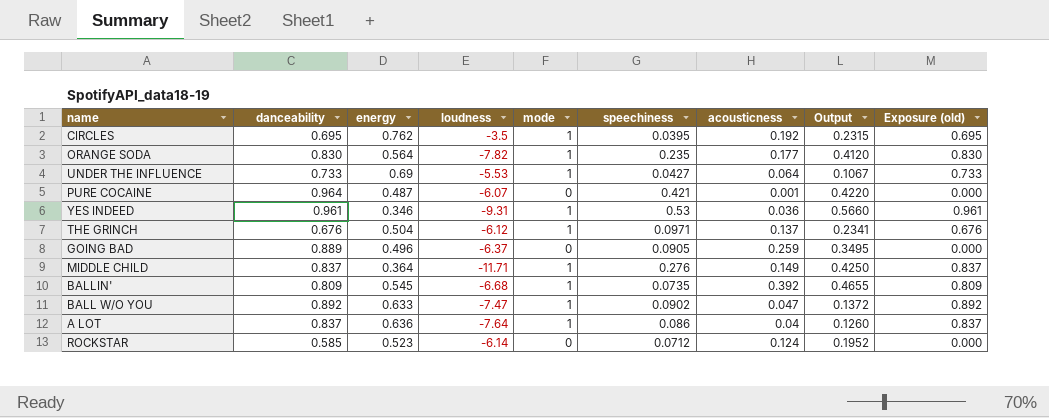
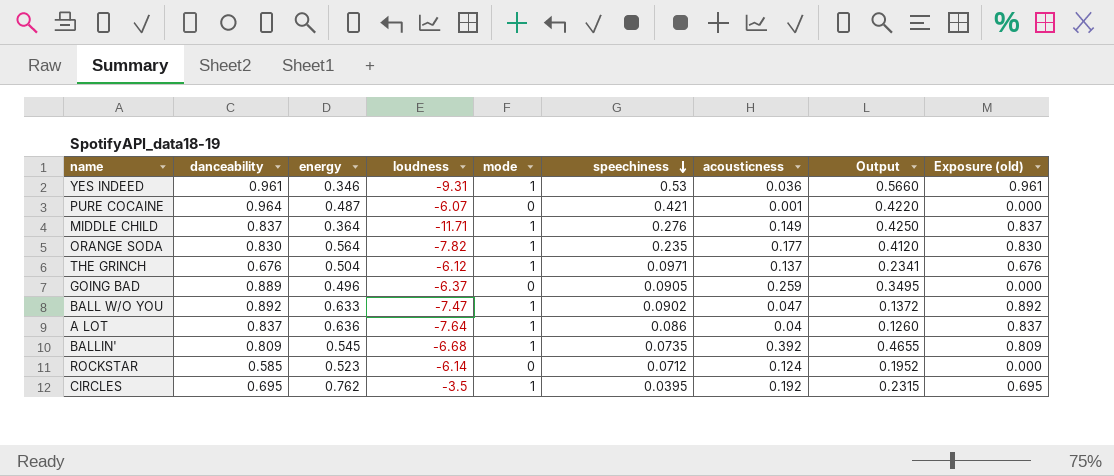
row order: none -> speechiness descending
row UNDER THE INFLUENCE: 0.733 | 0.69 | -5.53 | 1 | 0.0427 | 0.064 | 0.1067 | 0.733 -> none

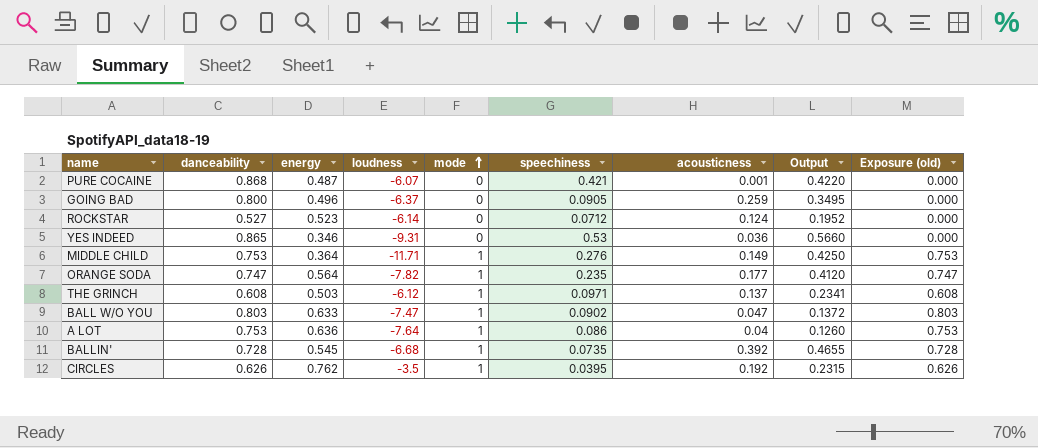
row order: speechiness descending -> mode ascending
PURE COCAINE | danceability: 0.964 -> 0.868
GOING BAD | danceability: 0.889 -> 0.800
ROCKSTAR | danceability: 0.585 -> 0.527
YES INDEED | danceability: 0.961 -> 0.865
YES INDEED | mode: 1 -> 0
YES INDEED | Exposure (old): 0.961 -> 0.000
MIDDLE CHILD | danceability: 0.837 -> 0.753
MIDDLE CHILD | Exposure (old): 0.837 -> 0.753
ORANGE SODA | danceability: 0.830 -> 0.747
ORANGE SODA | Exposure (old): 0.830 -> 0.747
THE GRINCH | danceability: 0.676 -> 0.608
THE GRINCH | energy: 0.504 -> 0.503
THE GRINCH | Exposure (old): 0.676 -> 0.608
BALL W/O YOU | danceability: 0.892 -> 0.803
BALL W/O YOU | Exposure (old): 0.892 -> 0.803
A LOT | danceability: 0.837 -> 0.753
A LOT | Exposure (old): 0.837 -> 0.753
BALLIN' | danceability: 0.809 -> 0.728
BALLIN' | Exposure (old): 0.809 -> 0.728
CIRCLES | danceability: 0.695 -> 0.626
CIRCLES | Exposure (old): 0.695 -> 0.626

